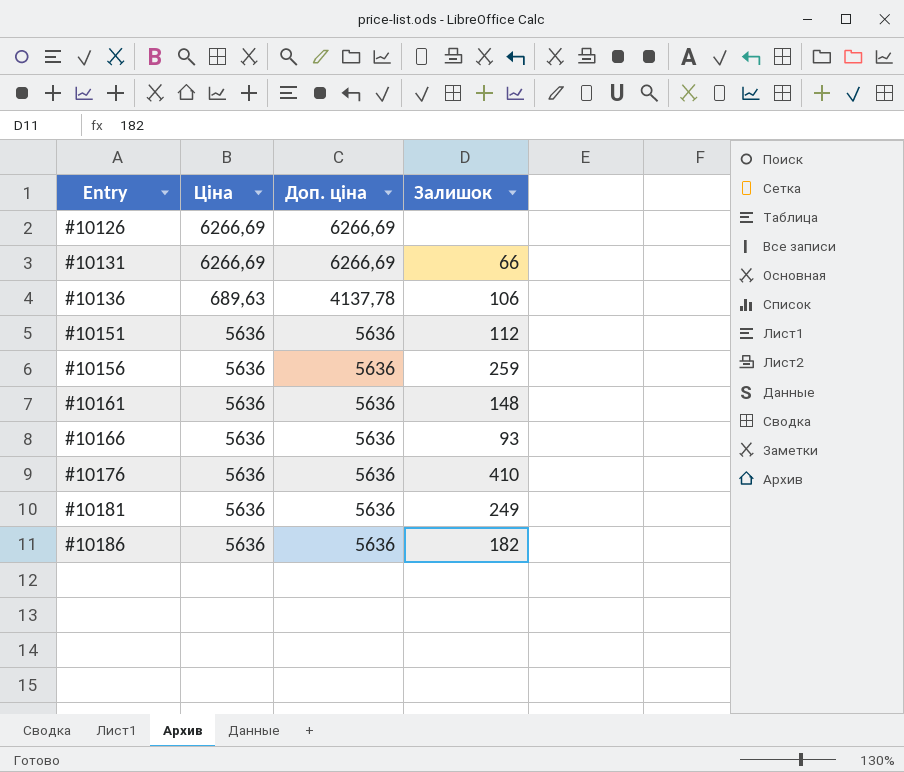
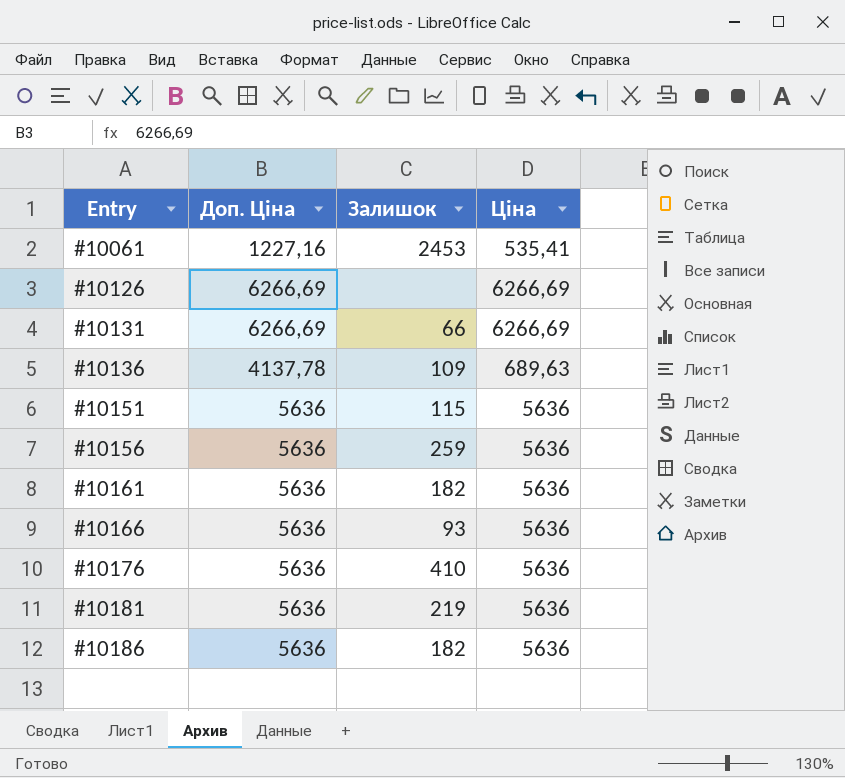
column name: Доп. ціна -> Доп. Ціна
column Ціна | position: 2 -> 4
row #10061: none -> 1227,16 | 2453 | 535,41
#10136 | Залишок: 106 -> 109
#10151 | Залишок: 112 -> 115
#10161 | Залишок: 148 -> 182
#10181 | Залишок: 249 -> 219

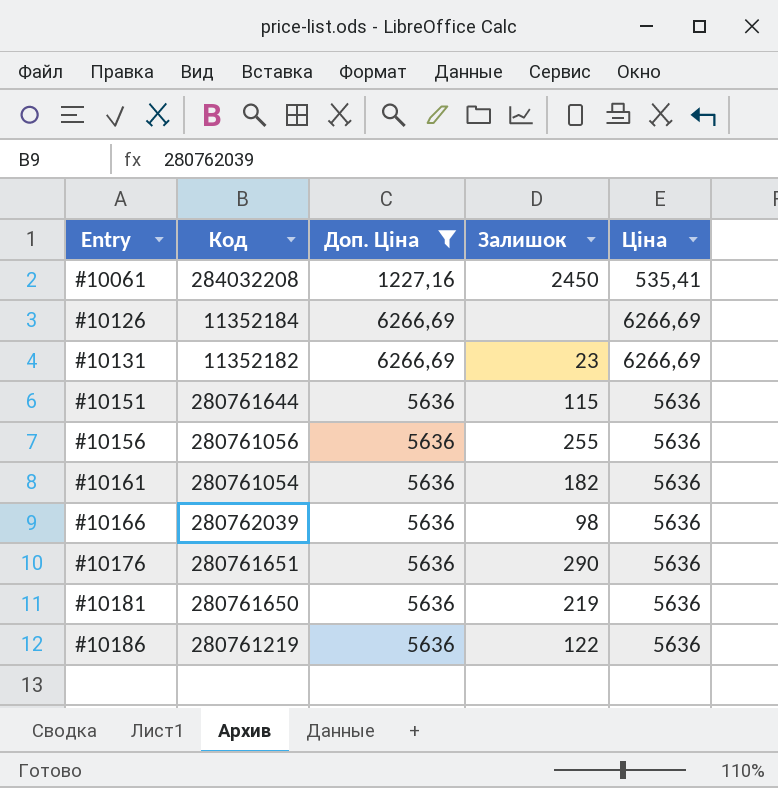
filter: none -> Доп. Ціна != 4137,78
column Код | position: none -> 2
#10061 | Залишок: 2453 -> 2450
#10131 | Залишок: 66 -> 23
#10156 | Залишок: 259 -> 255
#10166 | Залишок: 93 -> 98
#10176 | Залишок: 410 -> 290
#10186 | Залишок: 182 -> 122

